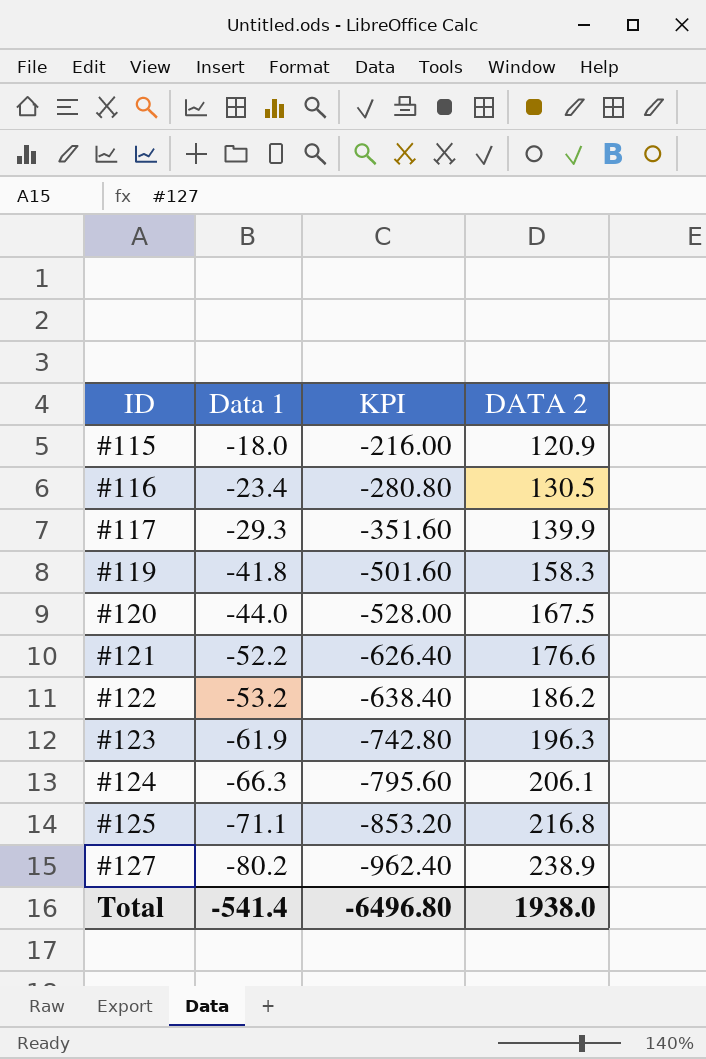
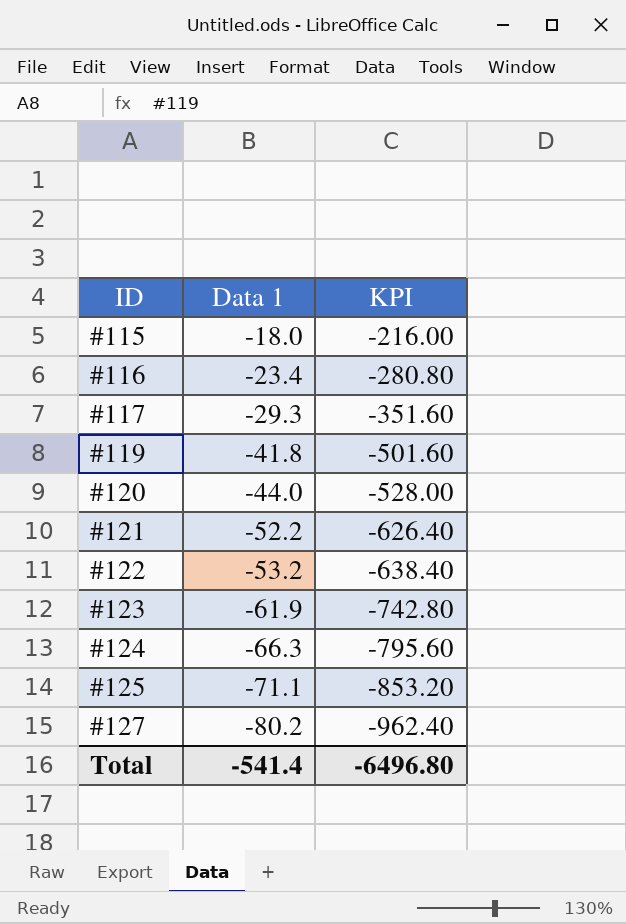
column DATA 2 | position: 4 -> none

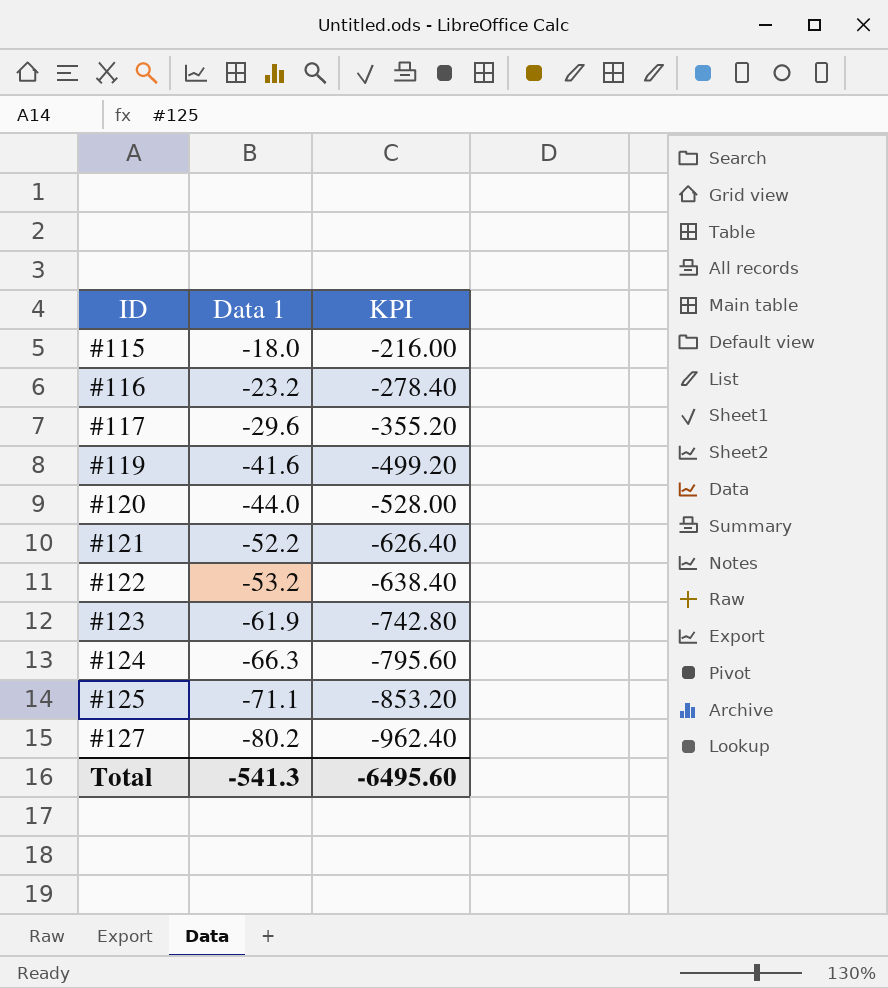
#116 | Data 1: -23.4 -> -23.2
#116 | KPI: -280.80 -> -278.40
#117 | Data 1: -29.3 -> -29.6
#117 | KPI: -351.60 -> -355.20
#119 | Data 1: -41.8 -> -41.6
#119 | KPI: -501.60 -> -499.20
Total | Data 1: -541.4 -> -541.3
Total | KPI: -6496.80 -> -6495.60

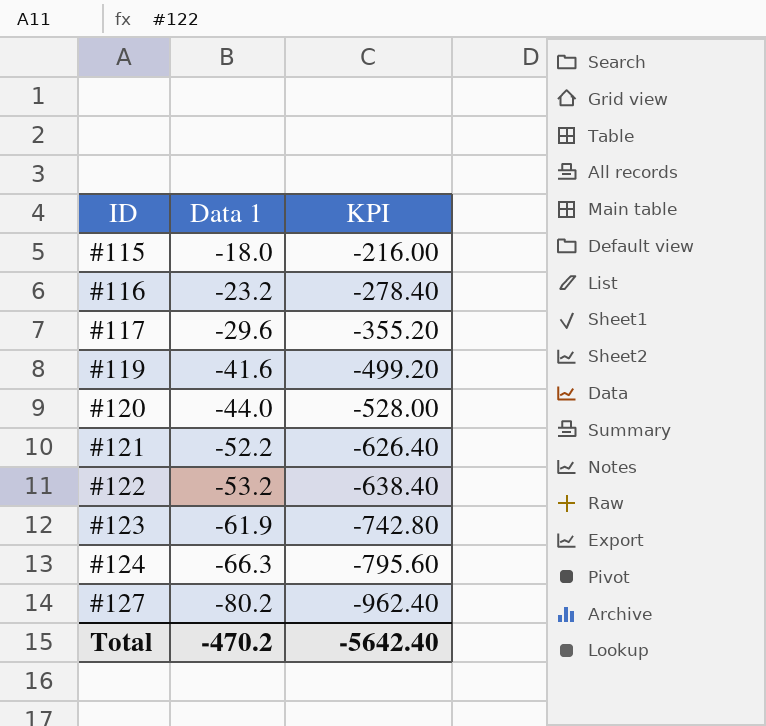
row #125: -71.1 | -853.20 -> none
Total | Data 1: -541.3 -> -470.2
Total | KPI: -6495.60 -> -5642.40

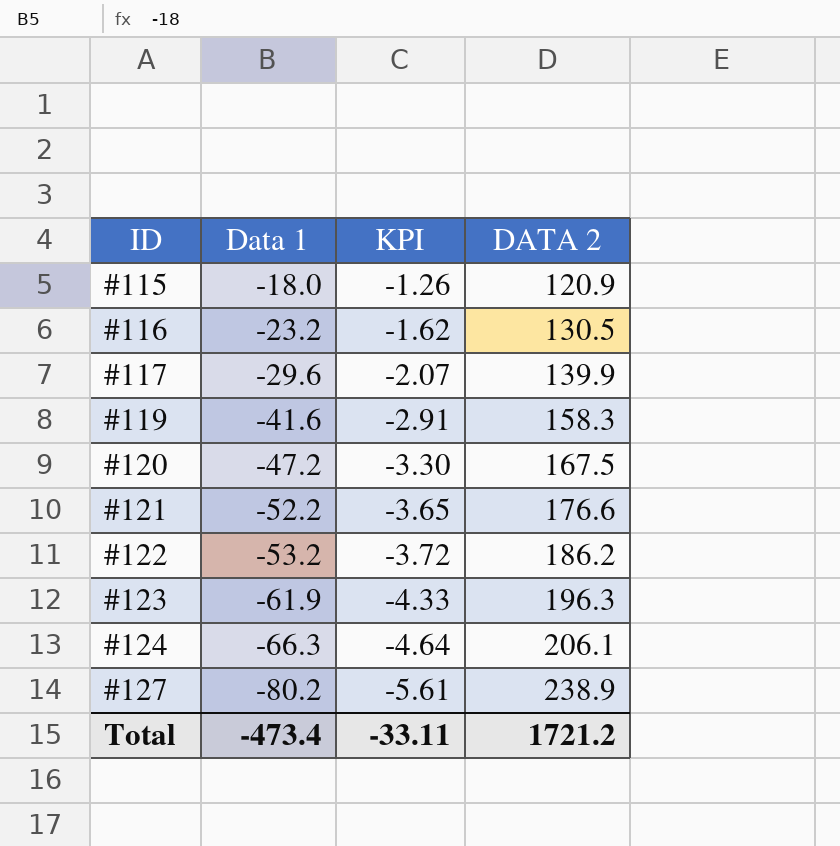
column KPI | formula: [Data 1] * 12 -> [Data 1] * 0.07
column DATA 2 | position: none -> 4
#120 | Data 1: -44.0 -> -47.2
Total | Data 1: -470.2 -> -473.4
Total | KPI: -5642.40 -> -33.11

